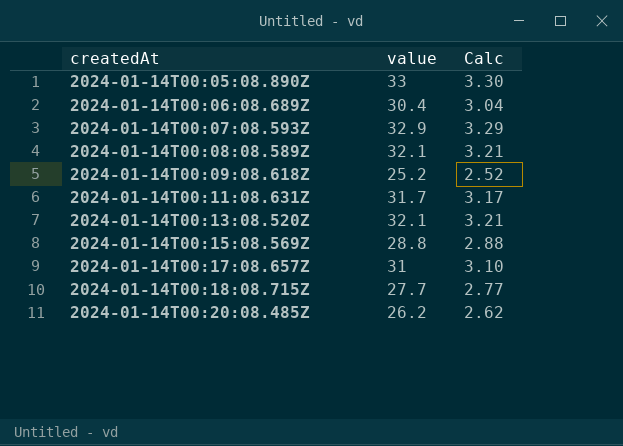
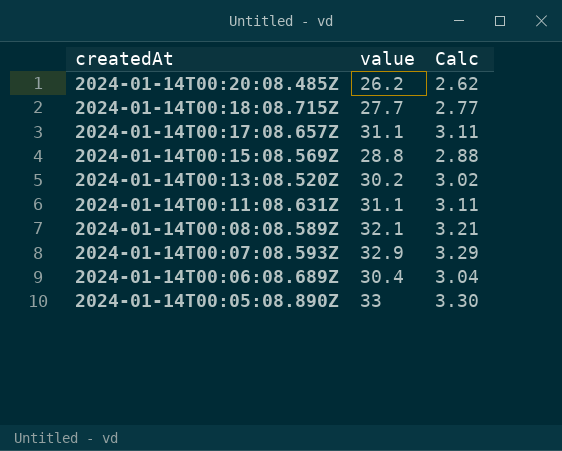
row order: createdAt ascending -> createdAt descending
row 2024-01-14T00:09:08.618Z: 25.2 | 2.52 -> none
2024-01-14T00:17:08.657Z | value: 31 -> 31.1
2024-01-14T00:17:08.657Z | Calc: 3.10 -> 3.11
2024-01-14T00:13:08.520Z | value: 32.1 -> 30.2
2024-01-14T00:13:08.520Z | Calc: 3.21 -> 3.02
2024-01-14T00:11:08.631Z | value: 31.7 -> 31.1
2024-01-14T00:11:08.631Z | Calc: 3.17 -> 3.11

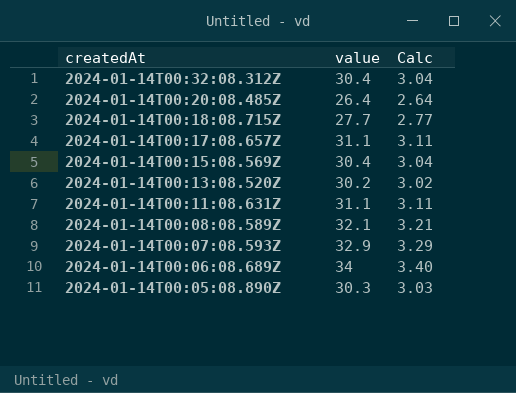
row 2024-01-14T00:32:08.312Z: none -> 30.4 | 3.04
2024-01-14T00:20:08.485Z | value: 26.2 -> 26.4
2024-01-14T00:20:08.485Z | Calc: 2.62 -> 2.64
2024-01-14T00:15:08.569Z | value: 28.8 -> 30.4
2024-01-14T00:15:08.569Z | Calc: 2.88 -> 3.04
2024-01-14T00:06:08.689Z | value: 30.4 -> 34
2024-01-14T00:06:08.689Z | Calc: 3.04 -> 3.40
2024-01-14T00:05:08.890Z | value: 33 -> 30.3
2024-01-14T00:05:08.890Z | Calc: 3.30 -> 3.03

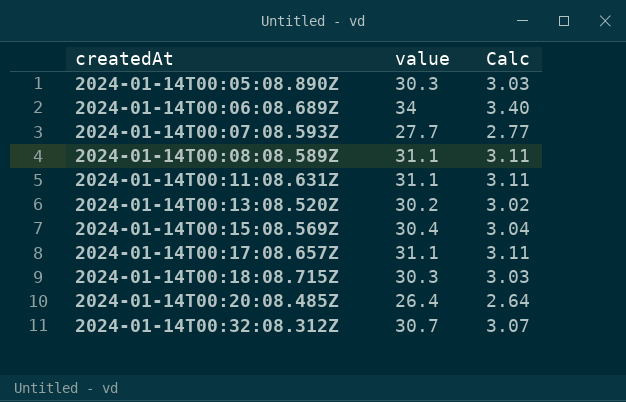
row order: createdAt descending -> createdAt ascending
2024-01-14T00:07:08.593Z | value: 32.9 -> 27.7
2024-01-14T00:07:08.593Z | Calc: 3.29 -> 2.77
2024-01-14T00:08:08.589Z | value: 32.1 -> 31.1
2024-01-14T00:08:08.589Z | Calc: 3.21 -> 3.11
2024-01-14T00:18:08.715Z | value: 27.7 -> 30.3
2024-01-14T00:18:08.715Z | Calc: 2.77 -> 3.03
2024-01-14T00:32:08.312Z | value: 30.4 -> 30.7
2024-01-14T00:32:08.312Z | Calc: 3.04 -> 3.07

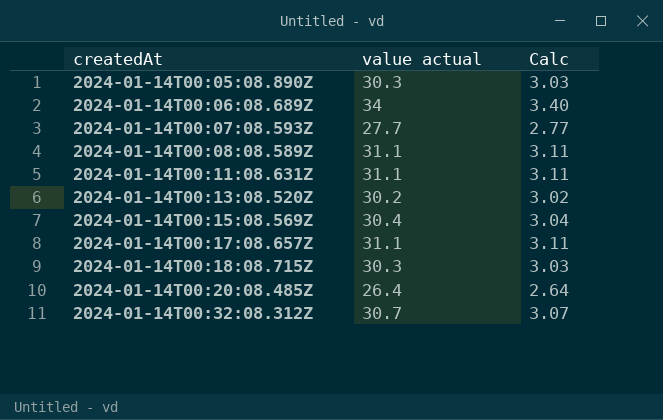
column name: value -> value actual

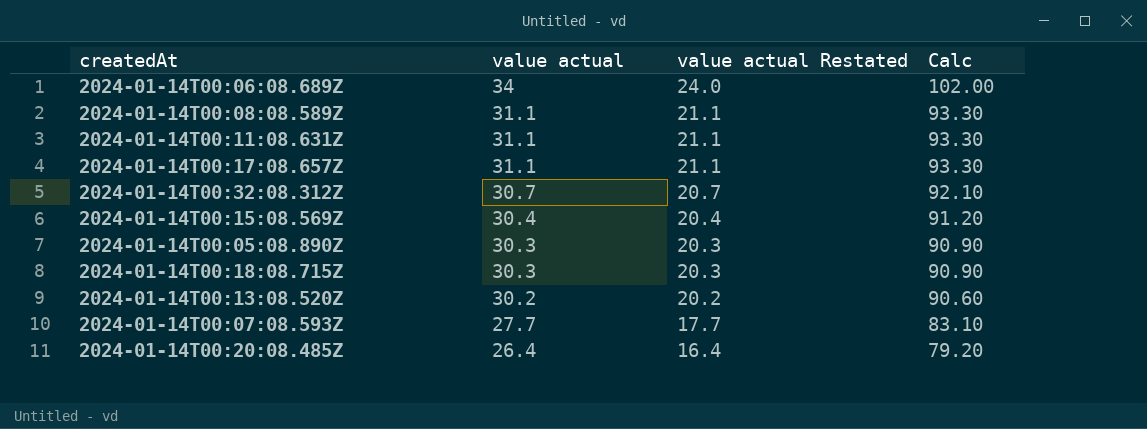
row order: createdAt ascending -> value actual descending
column value actual Restated | formula: none -> [value actual] - 10
column Calc | formula: [value actual] * 0.1 -> [value actual] * 3

